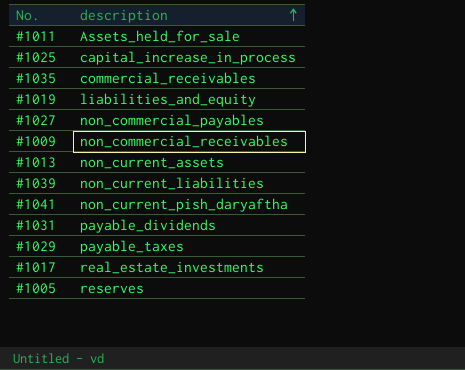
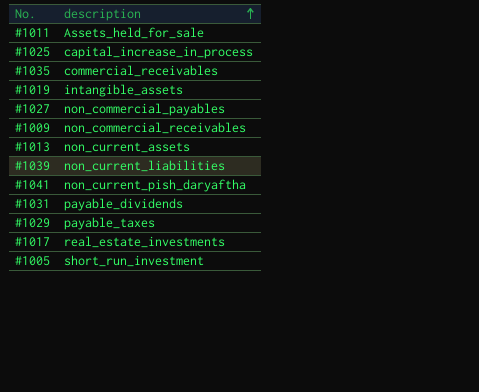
#1019 | description: liabilities_and_equity -> intangible_assets
#1005 | description: reserves -> short_run_investment

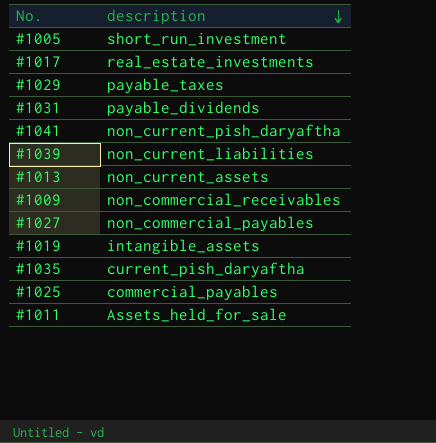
row order: description ascending -> description descending
#1035 | description: commercial_receivables -> current_pish_daryaftha
#1025 | description: capital_increase_in_process -> commercial_payables

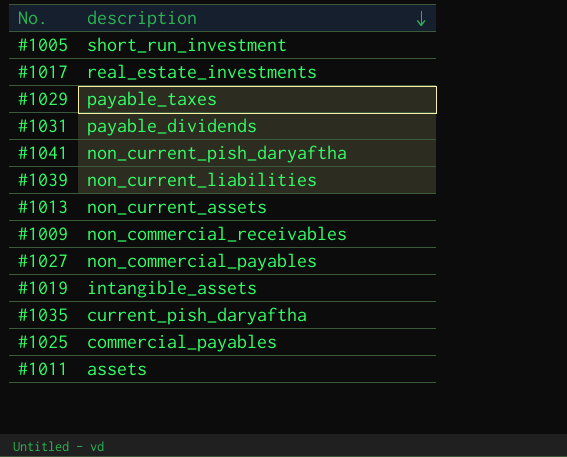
#1011 | description: Assets_held_for_sale -> assets

